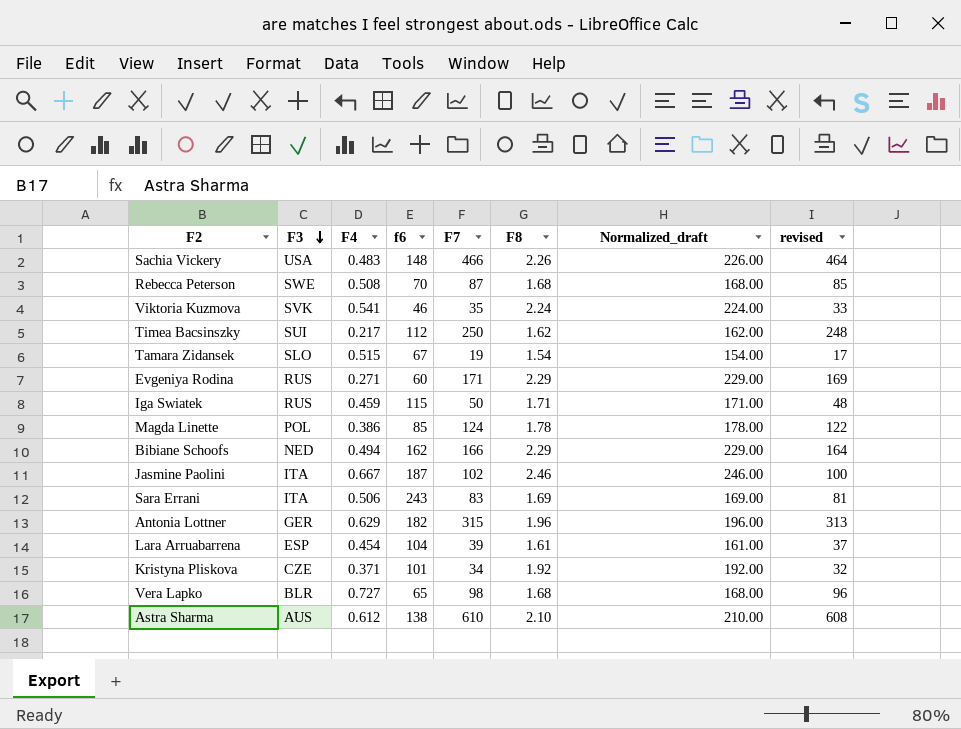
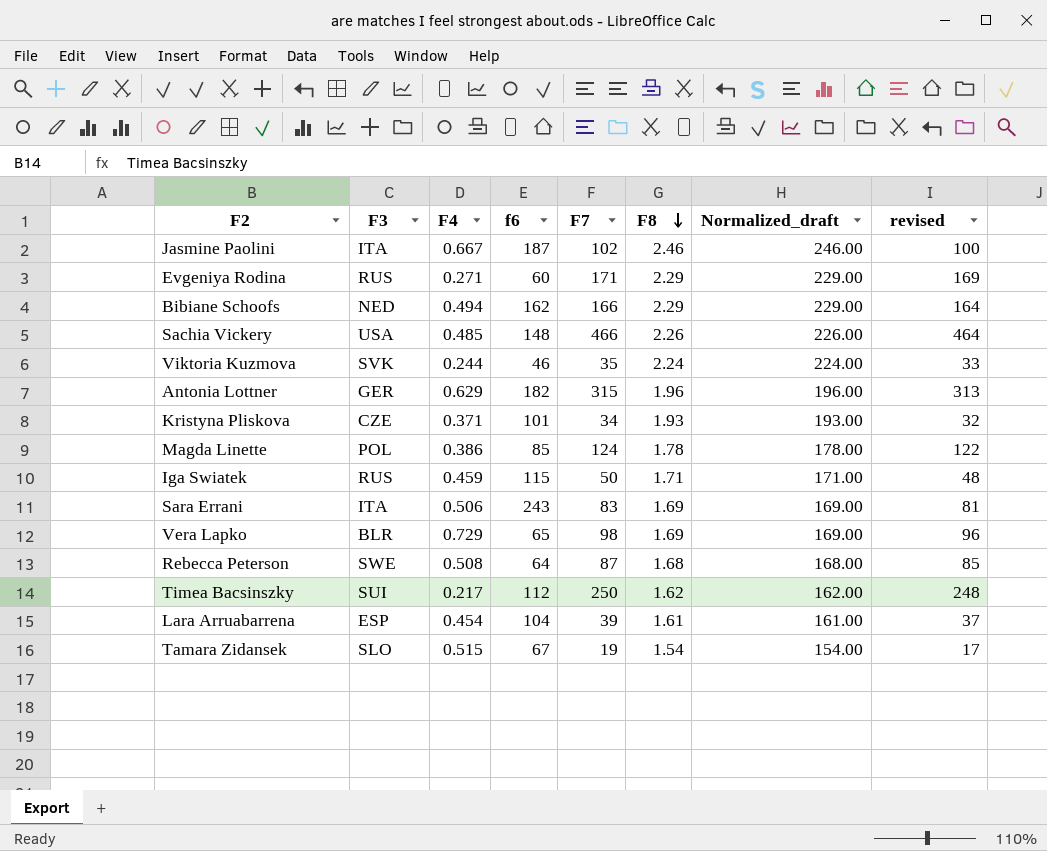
row order: F3 descending -> F8 descending
row Astra Sharma: AUS | 0.612 | 138 | 610 | 2.10 | 210.00 | 608 -> none
Sachia Vickery | F4: 0.483 -> 0.485
Viktoria Kuzmova | F4: 0.541 -> 0.244
Kristyna Pliskova | F8: 1.92 -> 1.93
Kristyna Pliskova | Normalized_draft: 192.00 -> 193.00
Vera Lapko | F4: 0.727 -> 0.729
Vera Lapko | F8: 1.68 -> 1.69
Vera Lapko | Normalized_draft: 168.00 -> 169.00
Rebecca Peterson | f6: 70 -> 64

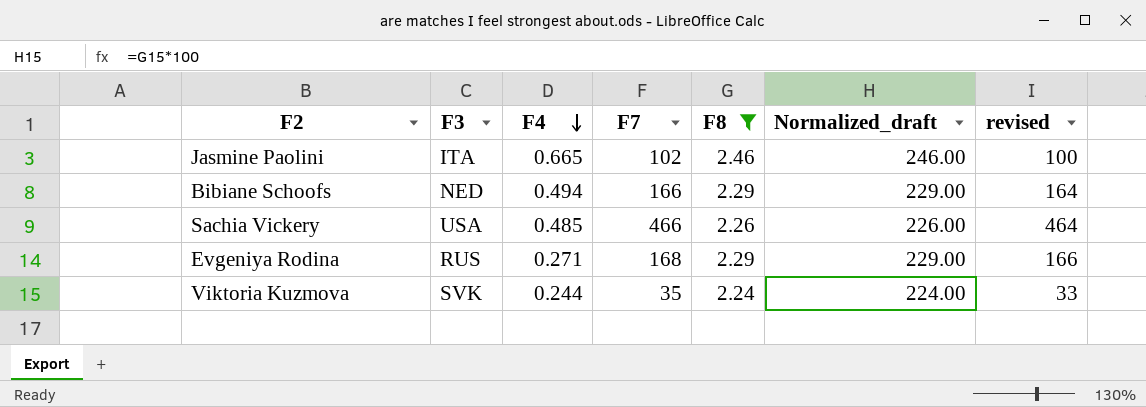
filter: none -> F8 >= 2.24
row order: F8 descending -> F4 descending
column f6 | position: 4 -> none
Jasmine Paolini | F4: 0.667 -> 0.665
Evgeniya Rodina | F7: 171 -> 168
Evgeniya Rodina | revised: 169 -> 166

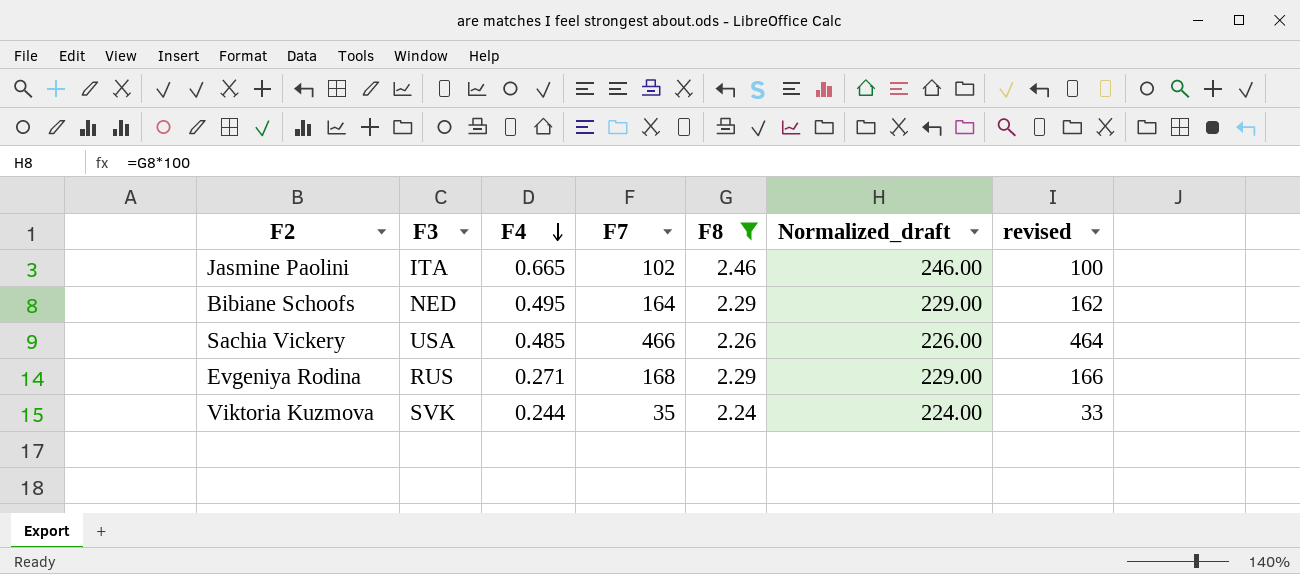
Bibiane Schoofs | F4: 0.494 -> 0.495
Bibiane Schoofs | F7: 166 -> 164
Bibiane Schoofs | revised: 164 -> 162

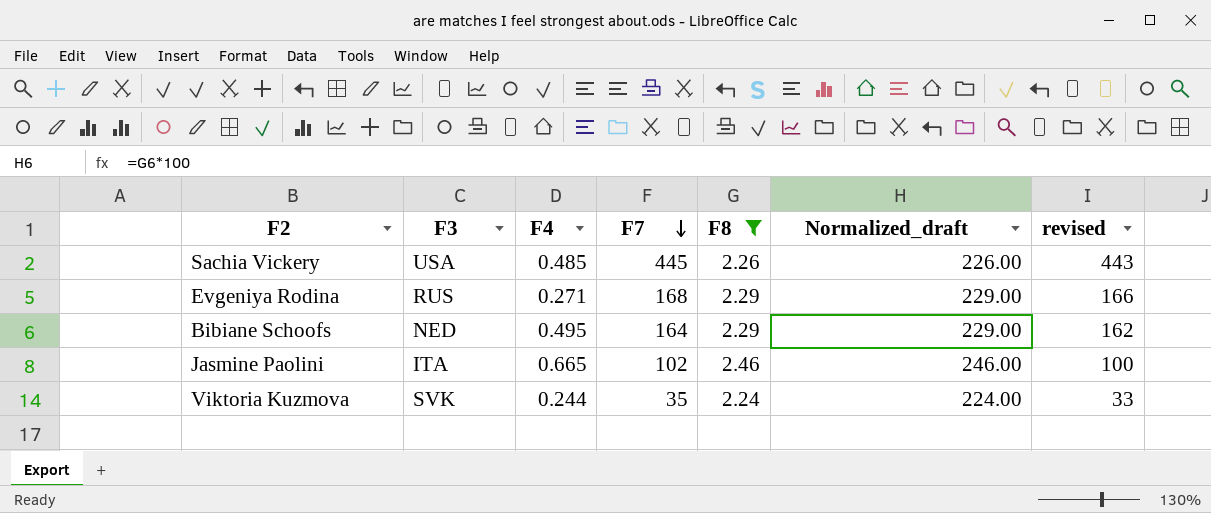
row order: F4 descending -> F7 descending
Sachia Vickery | F7: 466 -> 445
Sachia Vickery | revised: 464 -> 443

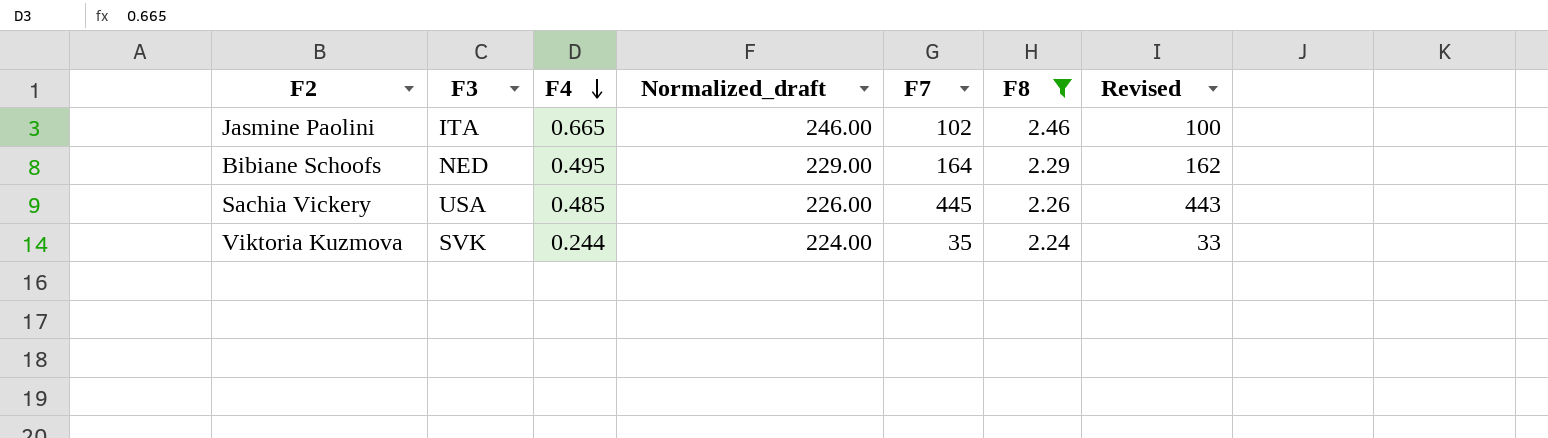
row order: F7 descending -> F4 descending
column Normalized_draft | position: 6 -> 4
column name: revised -> Revised
row Evgeniya Rodina: RUS | 0.271 | 168 | 2.29 | 229.00 | 166 -> none

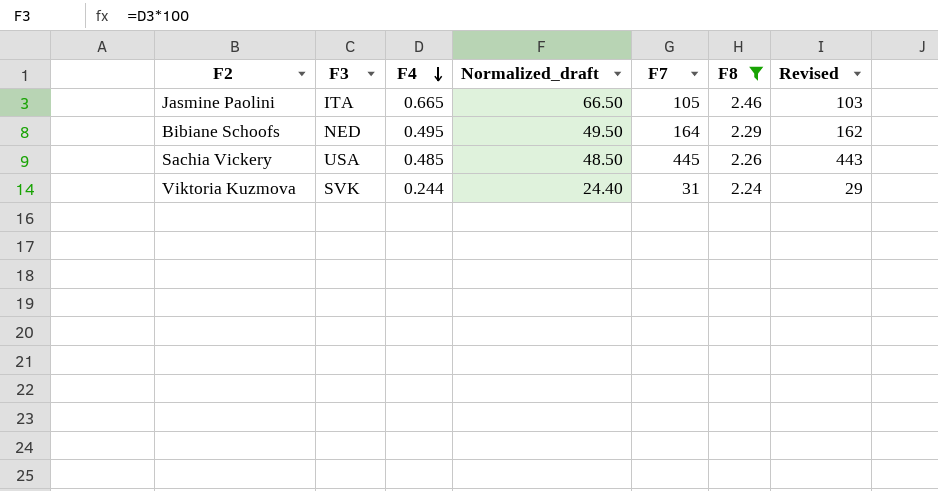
column Normalized_draft | formula: [F8] * 100 -> [F4] * 100
Jasmine Paolini | F7: 102 -> 105
Jasmine Paolini | Revised: 100 -> 103
Viktoria Kuzmova | F7: 35 -> 31
Viktoria Kuzmova | Revised: 33 -> 29

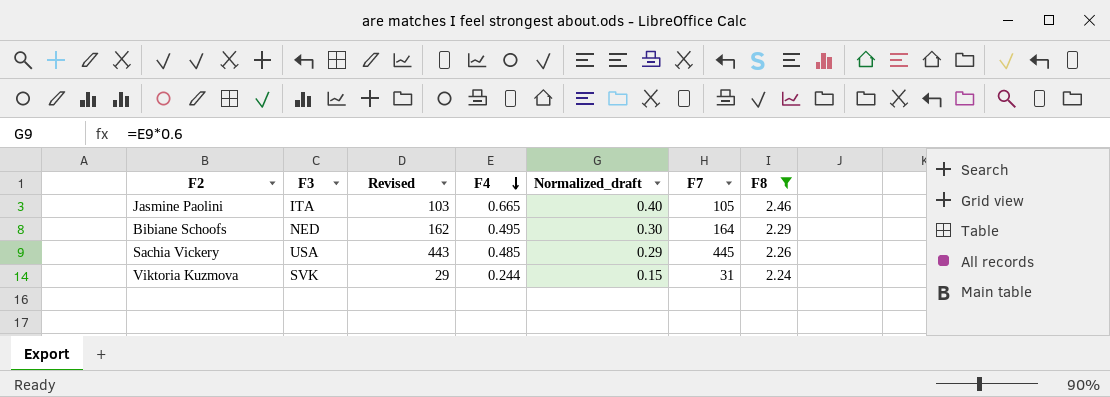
column Revised | position: 7 -> 3
column Normalized_draft | formula: [F4] * 100 -> [F4] * 0.6

